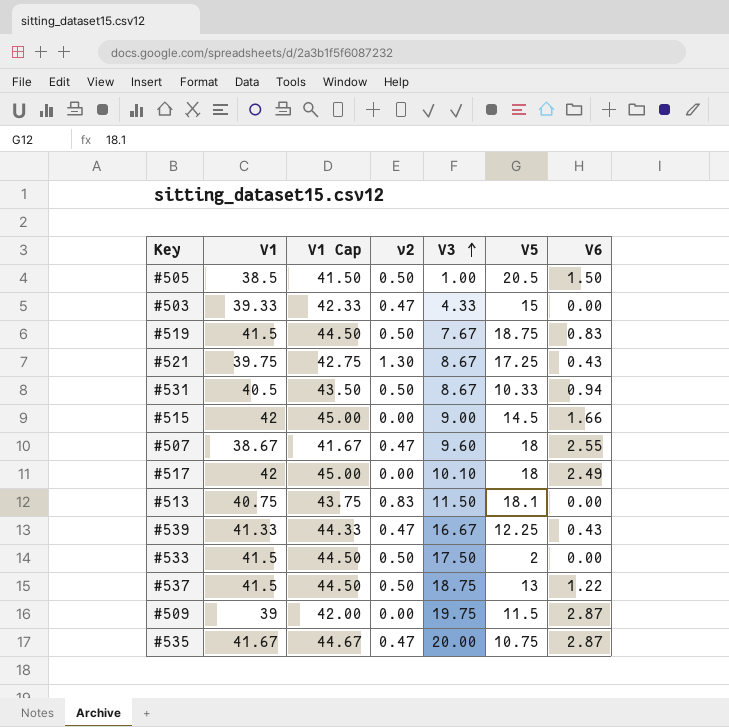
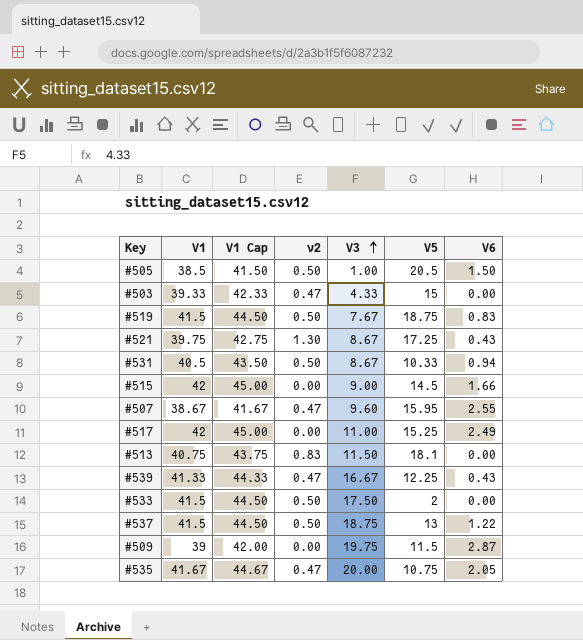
#507 | V5: 18 -> 15.95
#517 | V3: 10.10 -> 11.00
#517 | V5: 18 -> 15.25
#535 | V6: 2.87 -> 2.05

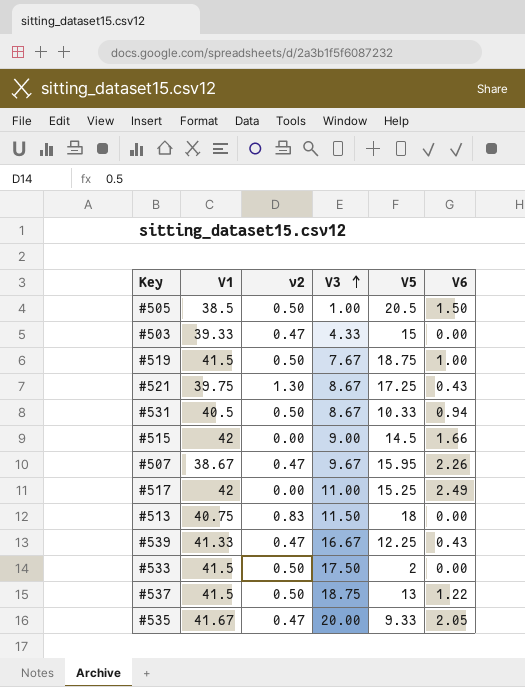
column V1 Cap | formula: [V1] + 3 -> none
row #509: 39 | 42.00 | 0.00 | 19.75 | 11.5 | 2.87 -> none
#519 | V6: 0.83 -> 1.00
#507 | V3: 9.60 -> 9.67
#507 | V6: 2.55 -> 2.26
#513 | V5: 18.1 -> 18
#535 | V5: 10.75 -> 9.33

